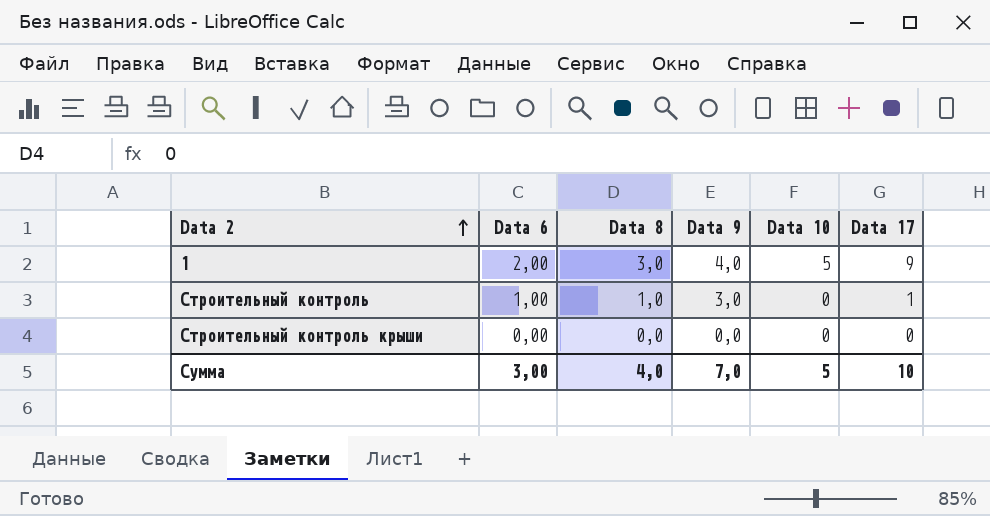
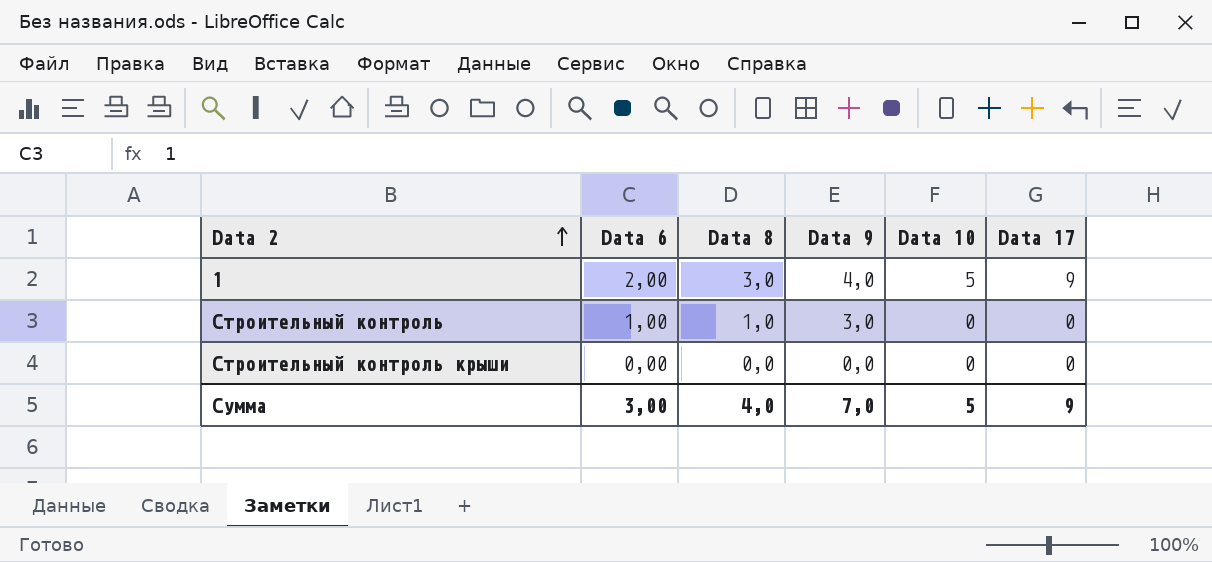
Строительный контроль | Data 17: 1 -> 0
Сумма | Data 17: 10 -> 9

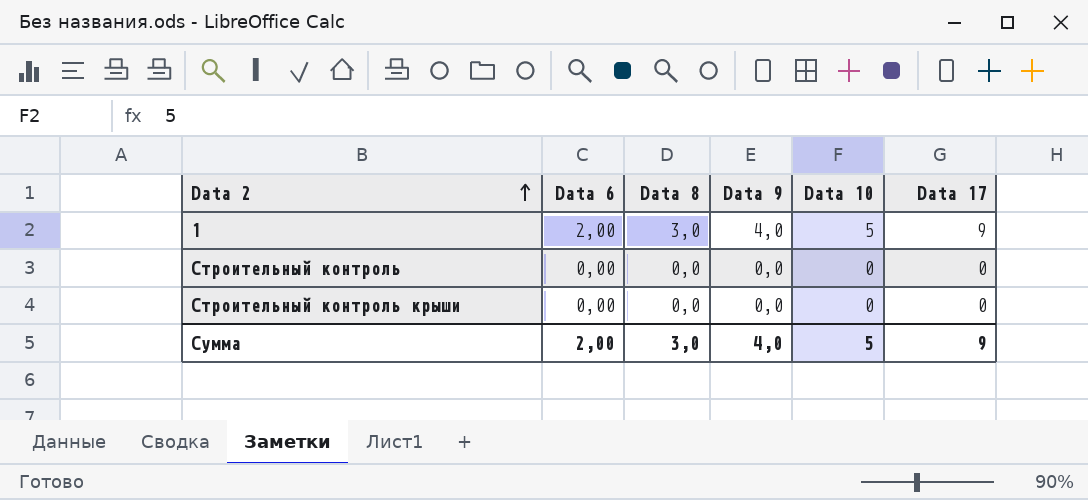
Строительный контроль | Data 6: 1,00 -> 0,00
Строительный контроль | Data 8: 1,0 -> 0,0
Строительный контроль | Data 9: 3,0 -> 0,0
Сумма | Data 6: 3,00 -> 2,00
Сумма | Data 8: 4,0 -> 3,0
Сумма | Data 9: 7,0 -> 4,0

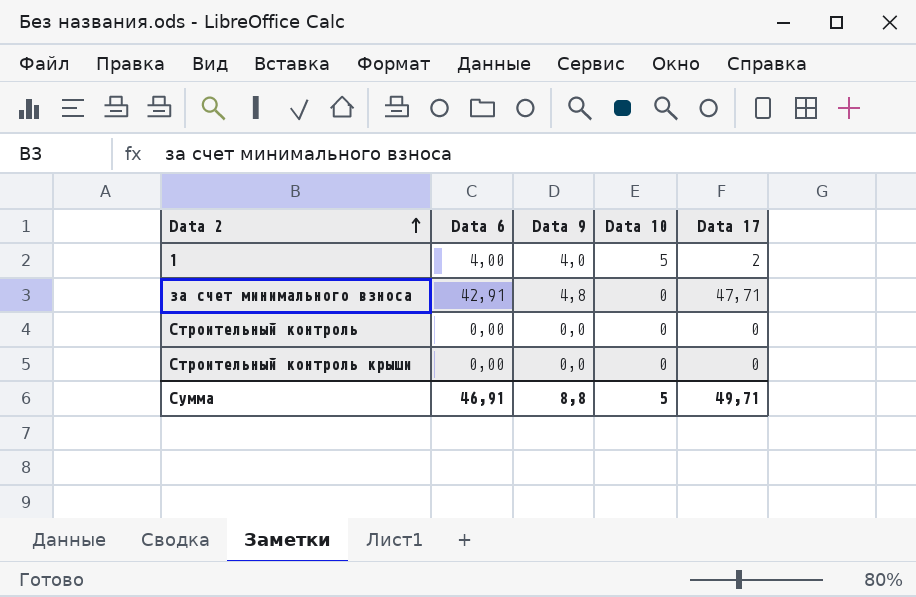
column Data 8 | position: 3 -> none
1 | Data 6: 2,00 -> 4,00
1 | Data 17: 9 -> 2
row за счет минимального взноса: none -> 42,91 | 4,8 | 0 | 47,71
Сумма | Data 6: 2,00 -> 46,91
Сумма | Data 9: 4,0 -> 8,8
Сумма | Data 17: 9 -> 49,71

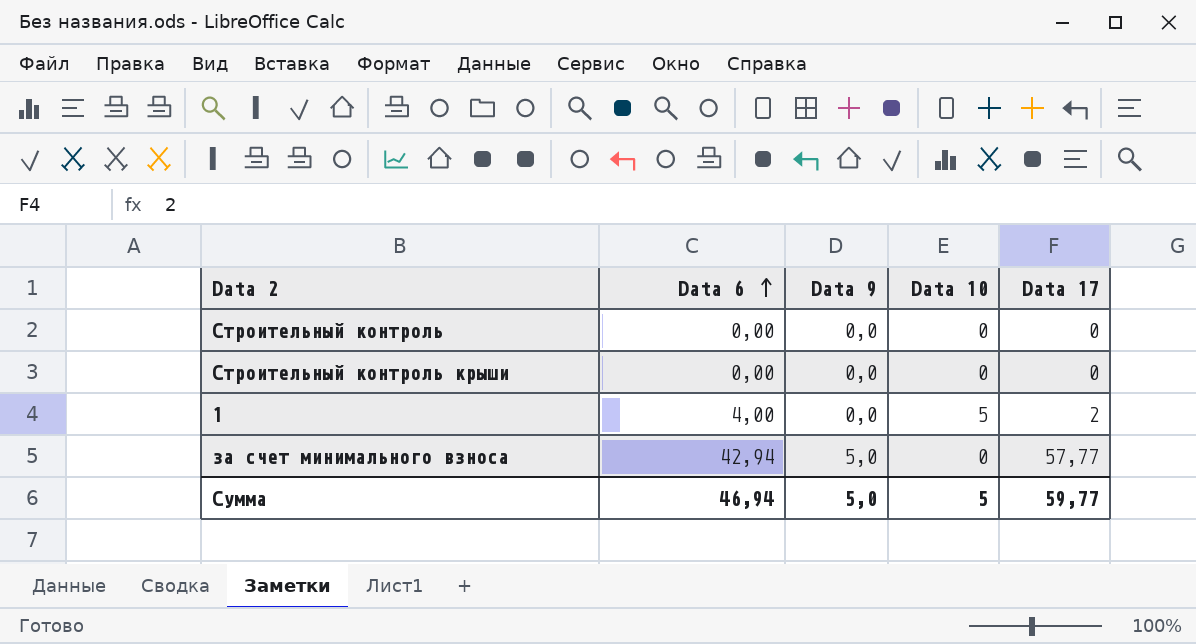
row order: Data 2 ascending -> Data 6 ascending
1 | Data 9: 4,0 -> 0,0
за счет минимального взноса | Data 6: 42,91 -> 42,94
за счет минимального взноса | Data 9: 4,8 -> 5,0
за счет минимального взноса | Data 17: 47,71 -> 57,77
Сумма | Data 6: 46,91 -> 46,94
Сумма | Data 9: 8,8 -> 5,0
Сумма | Data 17: 49,71 -> 59,77

